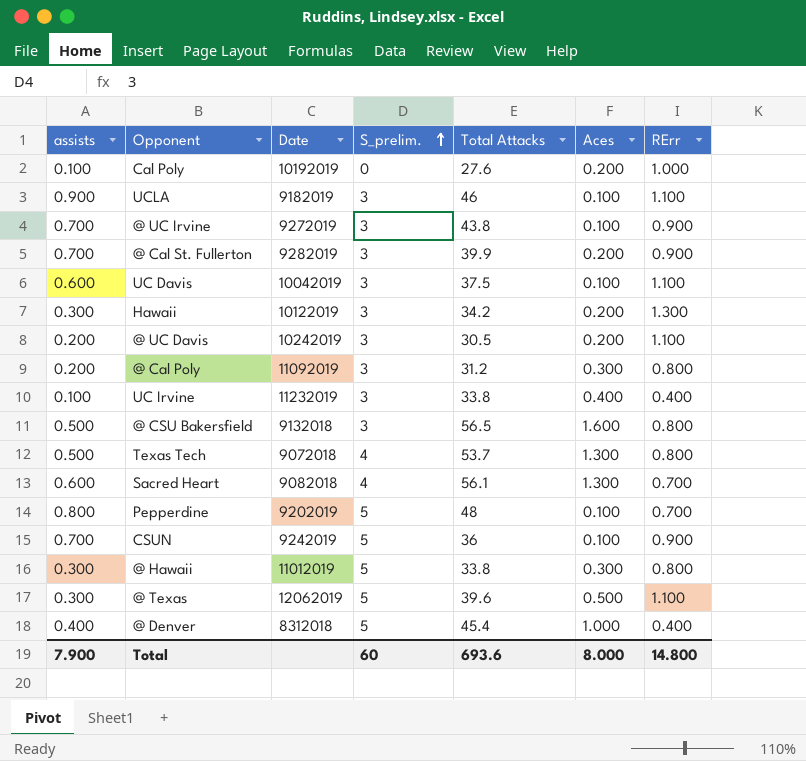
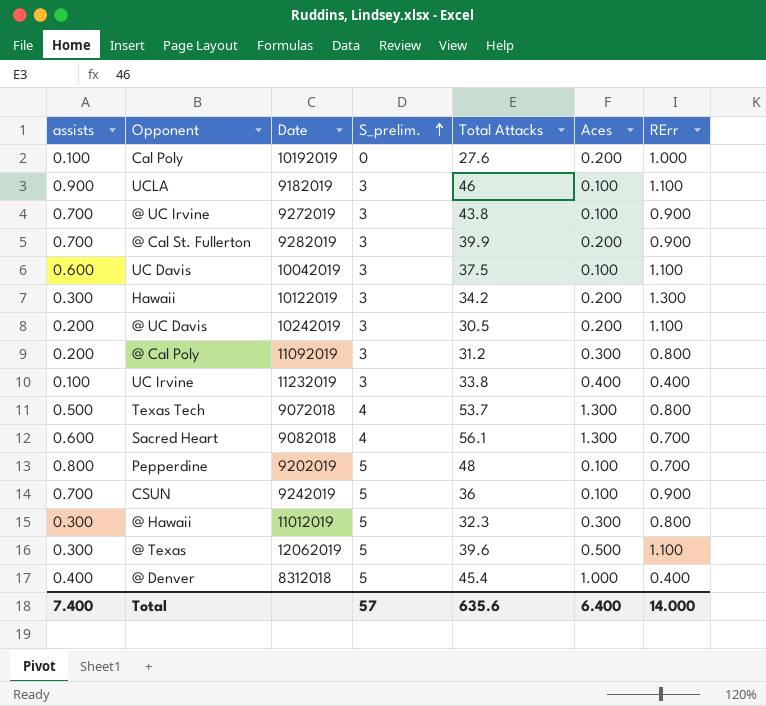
row @ CSU Bakersfield: 0.500 | 9132018 | 3 | 56.5 | 1.600 | 0.800 -> none
@ Hawaii | Total Attacks: 33.8 -> 32.3
Total | assists: 7.900 -> 7.400
Total | S_prelim.: 60 -> 57
Total | Total Attacks: 693.6 -> 635.6
Total | Aces: 8.000 -> 6.400
Total | RErr: 14.800 -> 14.000

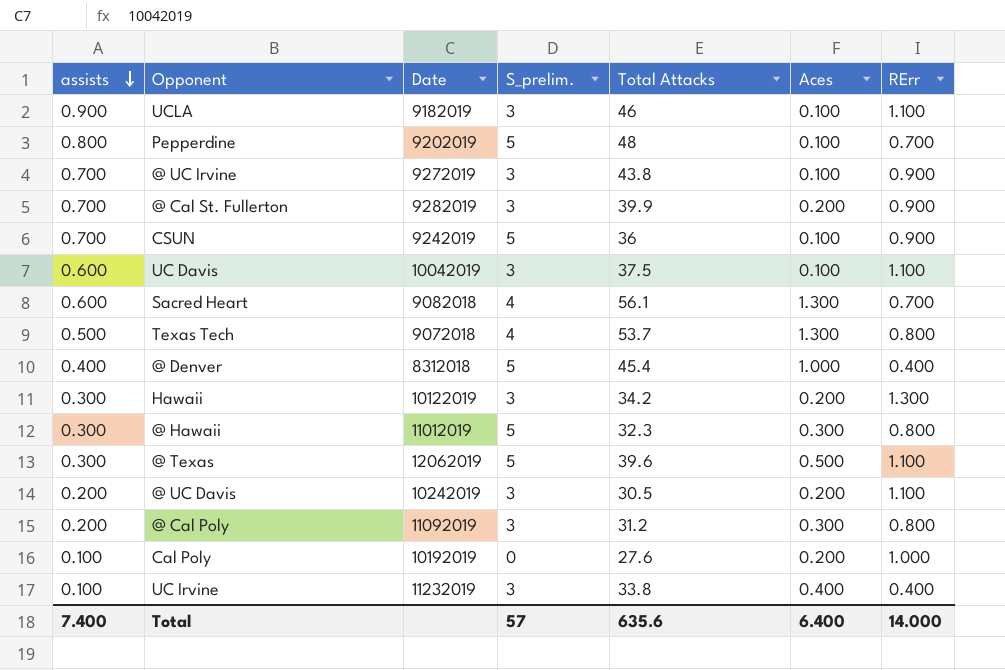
row order: S_prelim. ascending -> assists descending

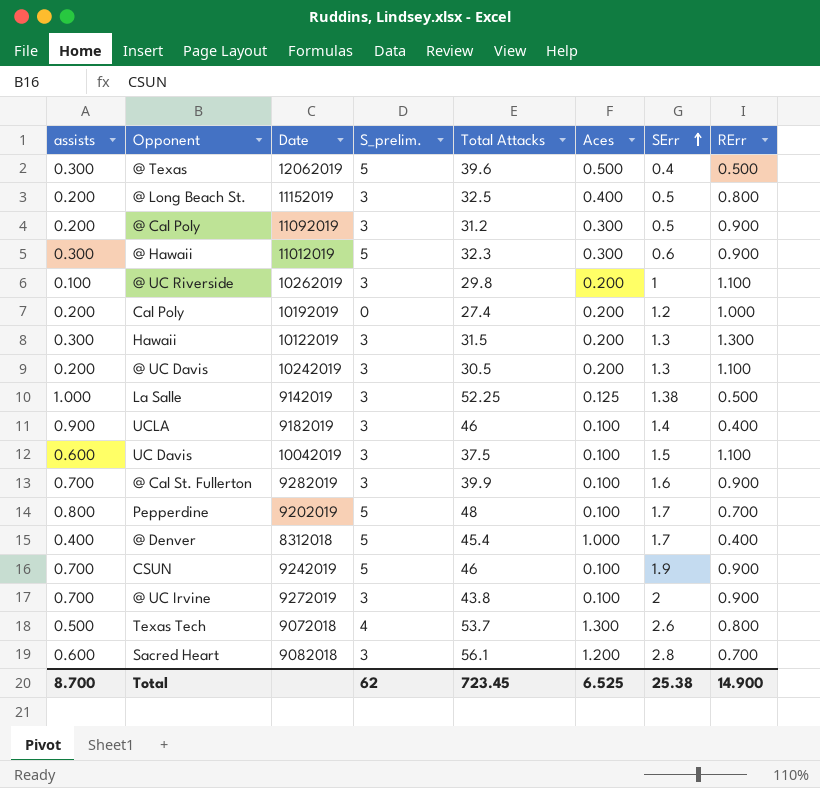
row order: assists descending -> SErr ascending
column SErr | position: none -> 7
row UC Irvine: 0.100 | 11232019 | 3 | 33.8 | 0.400 | 0.400 -> none
@ Texas | RErr: 1.100 -> 0.500
row @ Long Beach St.: none -> 0.200 | 11152019 | 3 | 32.5 | 0.400 | 0.5 | 0.800
@ Cal Poly | RErr: 0.800 -> 0.900
@ Hawaii | RErr: 0.800 -> 0.900
row @ UC Riverside: none -> 0.100 | 10262019 | 3 | 29.8 | 0.200 | 1 | 1.100
Cal Poly | assists: 0.100 -> 0.200
Cal Poly | Total Attacks: 27.6 -> 27.4
Hawaii | Total Attacks: 34.2 -> 31.5
row La Salle: none -> 1.000 | 9142019 | 3 | 52.25 | 0.125 | 1.38 | 0.500
UCLA | RErr: 1.100 -> 0.400
@ Cal St. Fullerton | Aces: 0.200 -> 0.100
CSUN | Total Attacks: 36 -> 46
Sacred Heart | S_prelim.: 4 -> 3
Sacred Heart | Aces: 1.300 -> 1.200
Total | assists: 7.400 -> 8.700
Total | S_prelim.: 57 -> 62
Total | Total Attacks: 635.6 -> 723.45
Total | Aces: 6.400 -> 6.525
Total | RErr: 14.000 -> 14.900

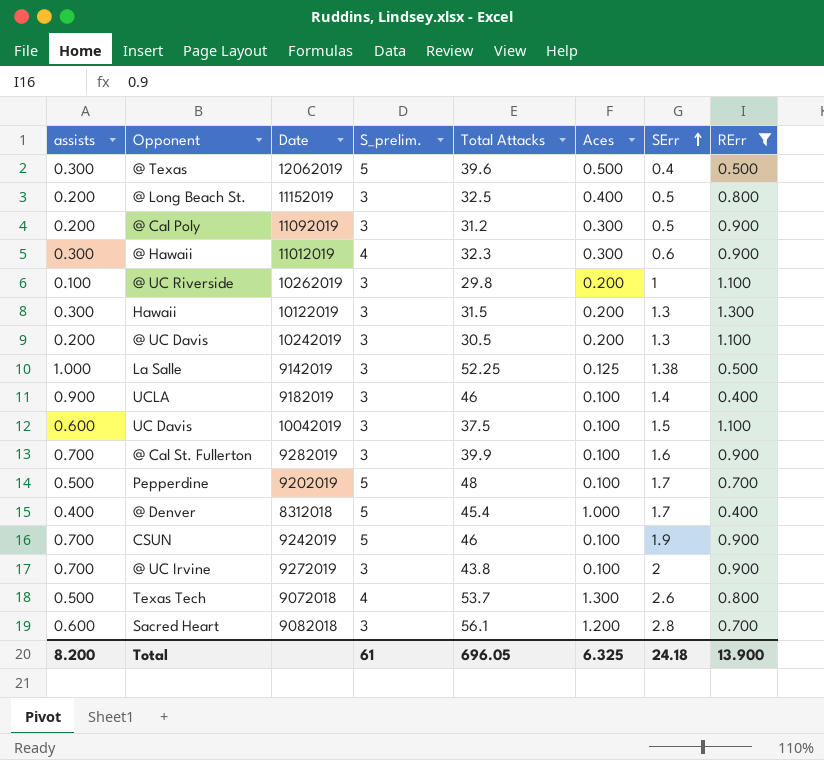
filter: none -> RErr != 1.000
@ Hawaii | S_prelim.: 5 -> 4
Pepperdine | assists: 0.800 -> 0.500
Total | assists: 8.700 -> 8.200
Total | S_prelim.: 62 -> 61
Total | Total Attacks: 723.45 -> 696.05
Total | Aces: 6.525 -> 6.325
Total | SErr: 25.38 -> 24.18
Total | RErr: 14.900 -> 13.900

